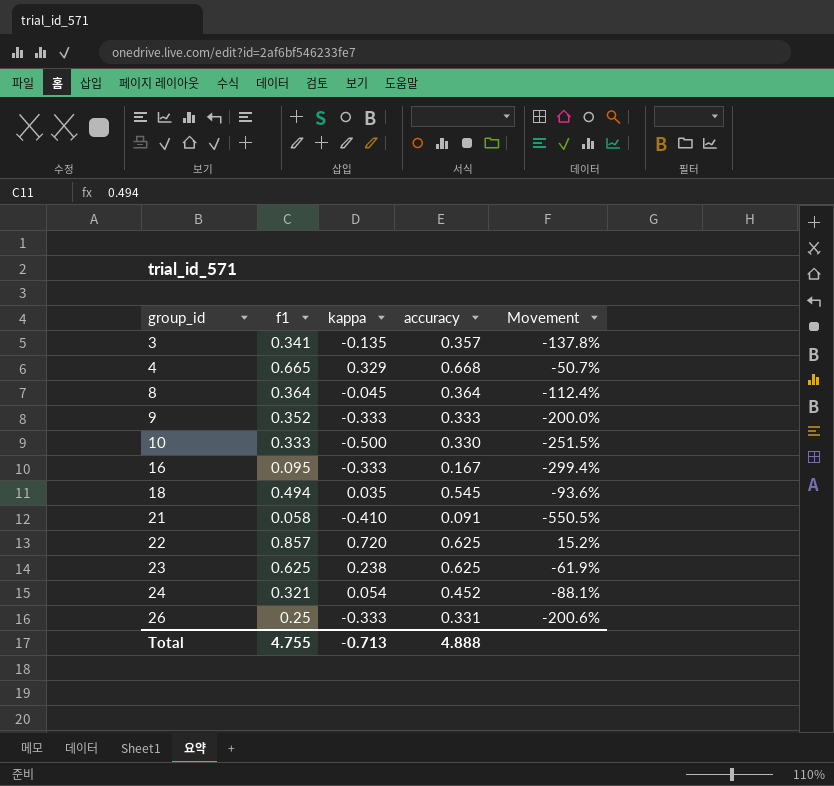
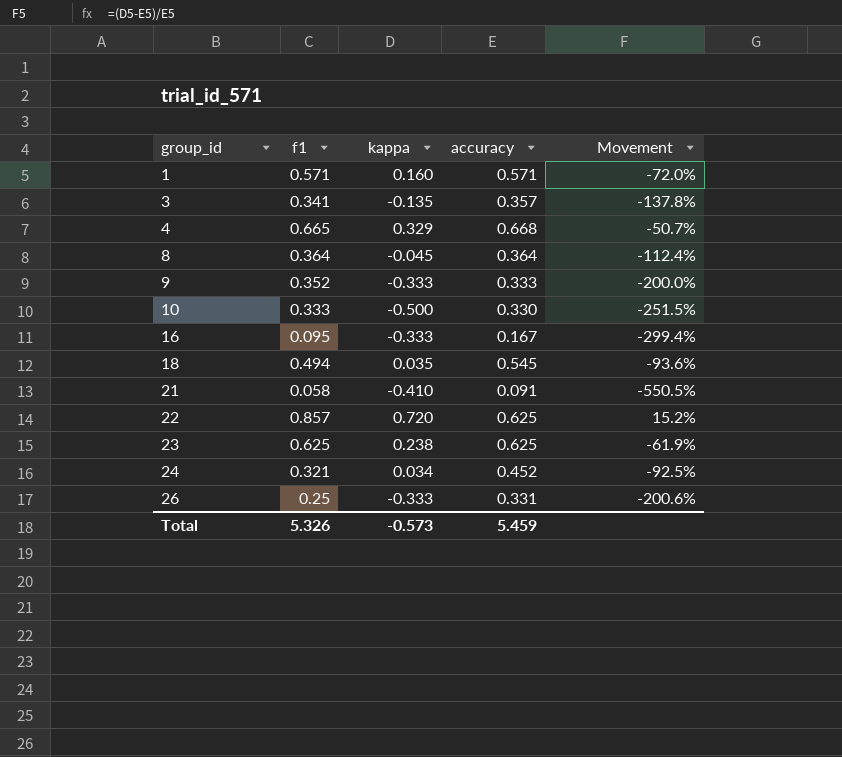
row 1: none -> 0.571 | 0.160 | 0.571 | -72.0%
24 | kappa: 0.054 -> 0.034
24 | Movement: -88.1% -> -92.5%
Total | f1: 4.755 -> 5.326
Total | kappa: -0.713 -> -0.573
Total | accuracy: 4.888 -> 5.459

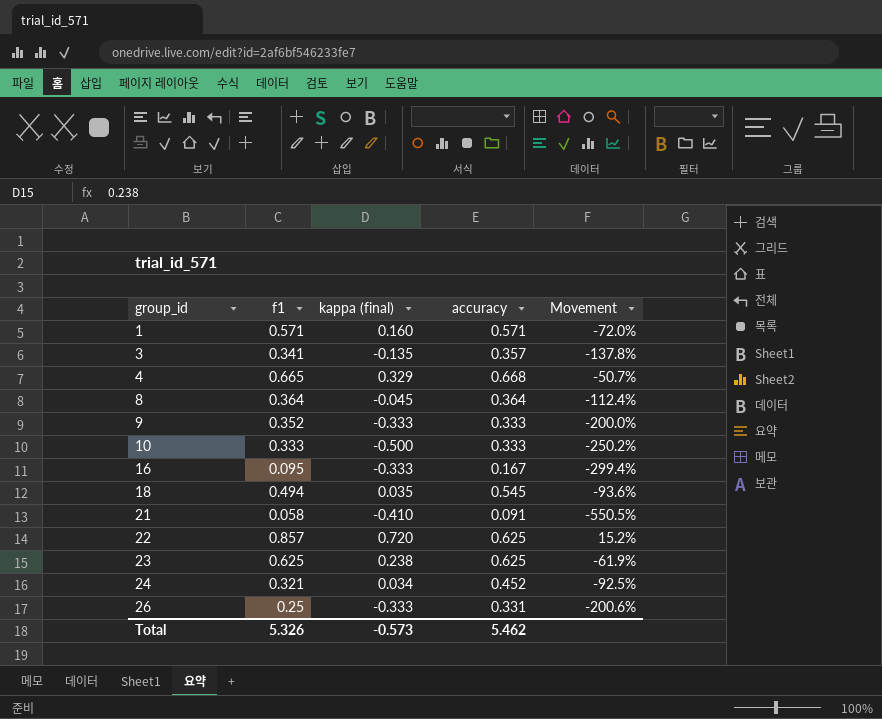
column name: kappa -> kappa (final)
10 | accuracy: 0.330 -> 0.333
10 | Movement: -251.5% -> -250.2%
Total | accuracy: 5.459 -> 5.462

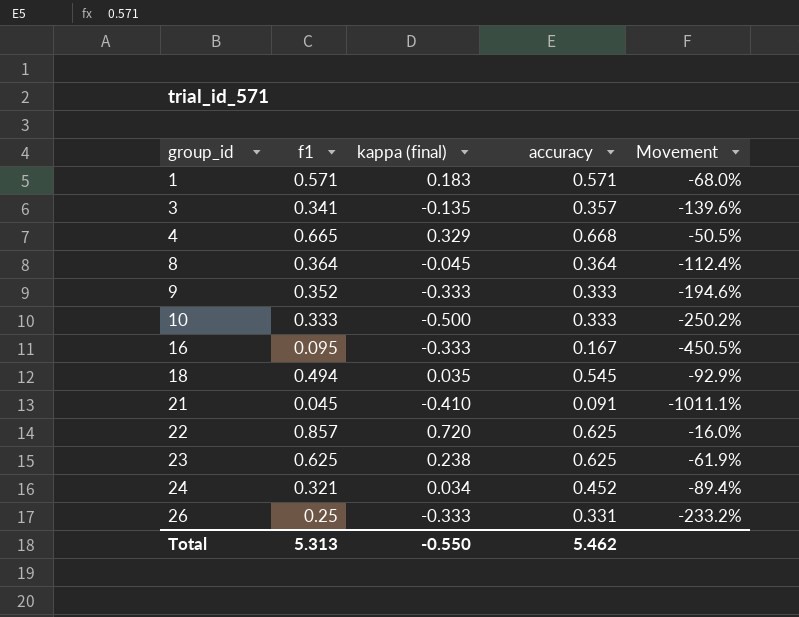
column Movement | formula: ([kappa (final)] - [accuracy]) / [accuracy] -> ([kappa (final)] - [f1]) / [f1]
1 | kappa (final): 0.160 -> 0.183
21 | f1: 0.058 -> 0.045
Total | f1: 5.326 -> 5.313
Total | kappa (final): -0.573 -> -0.550

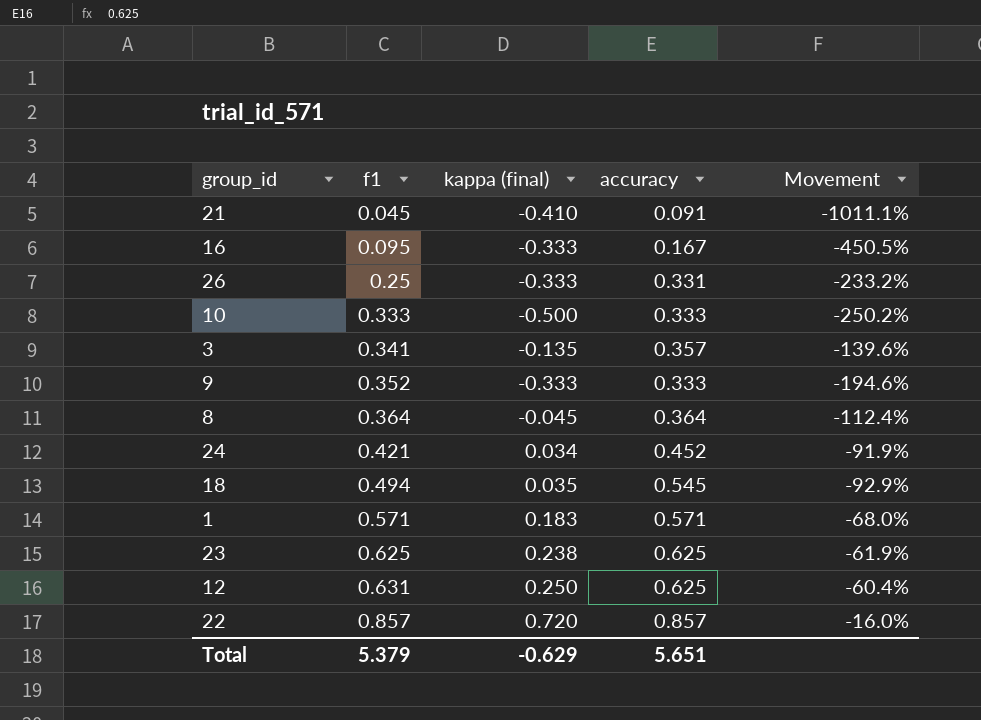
row order: group_id ascending -> f1 ascending
row 4: 0.665 | 0.329 | 0.668 | -50.5% -> none
24 | f1: 0.321 -> 0.421
24 | Movement: -89.4% -> -91.9%
row 12: none -> 0.631 | 0.250 | 0.625 | -60.4%
22 | accuracy: 0.625 -> 0.857
Total | f1: 5.313 -> 5.379
Total | kappa (final): -0.550 -> -0.629
Total | accuracy: 5.462 -> 5.651

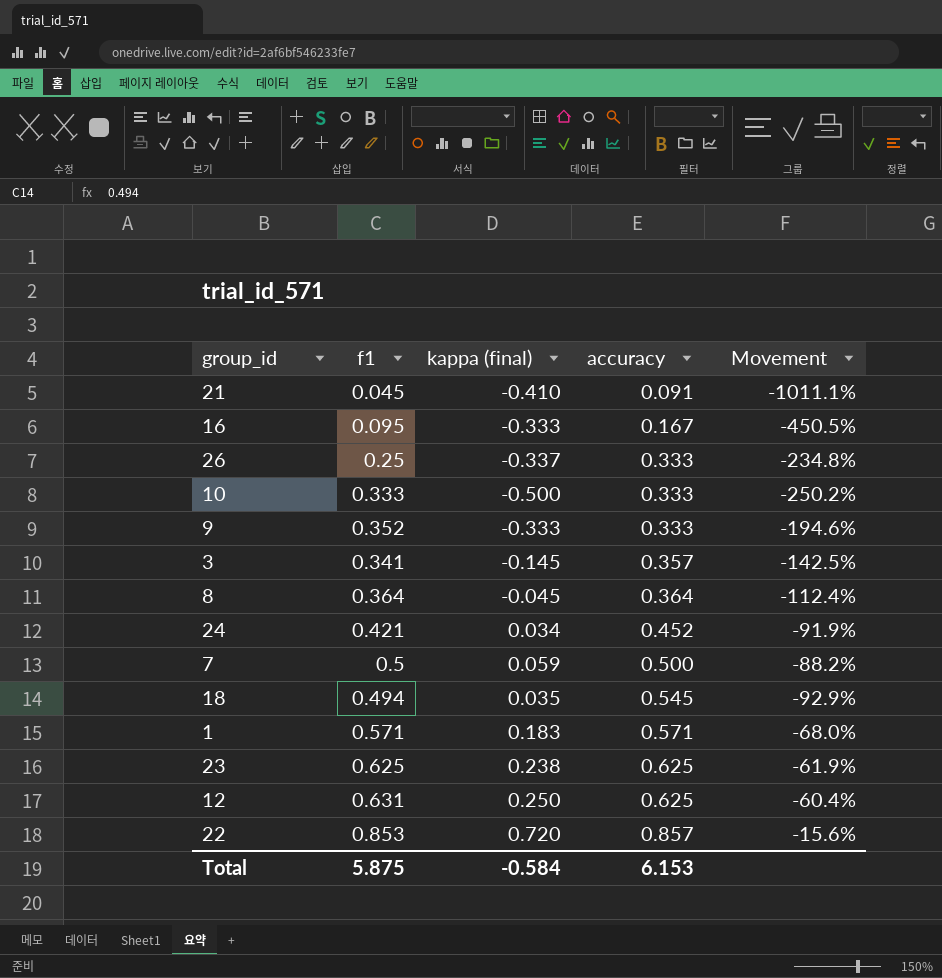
row order: f1 ascending -> accuracy ascending
26 | kappa (final): -0.333 -> -0.337
26 | accuracy: 0.331 -> 0.333
26 | Movement: -233.2% -> -234.8%
3 | kappa (final): -0.135 -> -0.145
3 | Movement: -139.6% -> -142.5%
row 7: none -> 0.5 | 0.059 | 0.500 | -88.2%
22 | f1: 0.857 -> 0.853
22 | Movement: -16.0% -> -15.6%
Total | f1: 5.379 -> 5.875
Total | kappa (final): -0.629 -> -0.584
Total | accuracy: 5.651 -> 6.153

